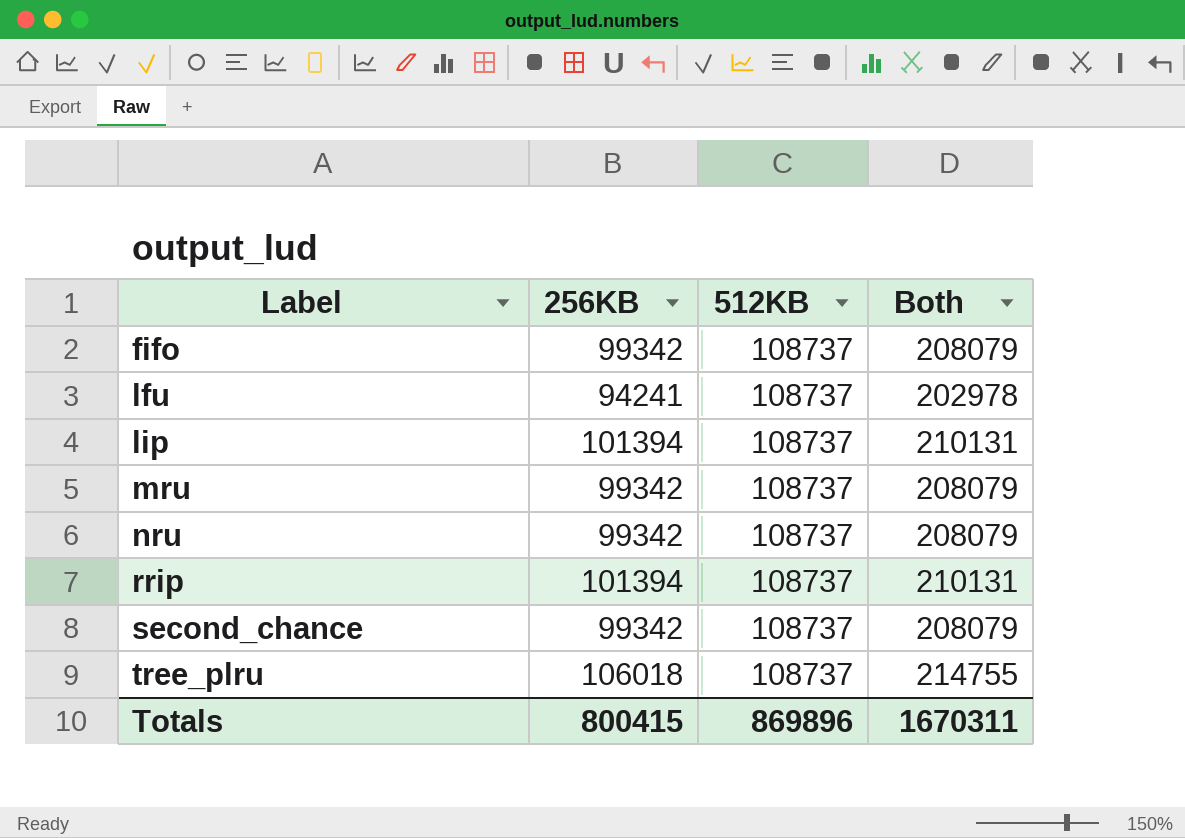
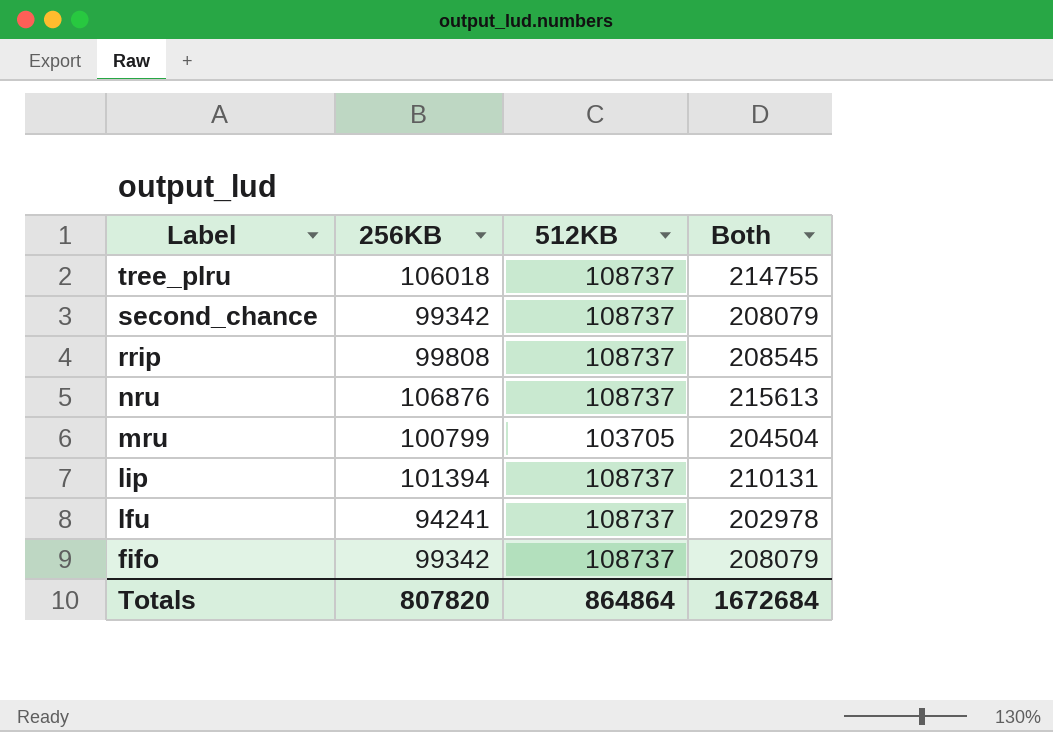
row order: Label ascending -> Label descending
rrip | 256KB: 101394 -> 99808
rrip | Both: 210131 -> 208545
nru | 256KB: 99342 -> 106876
nru | Both: 208079 -> 215613
mru | 256KB: 99342 -> 100799
mru | 512KB: 108737 -> 103705
mru | Both: 208079 -> 204504
Totals | 256KB: 800415 -> 807820
Totals | 512KB: 869896 -> 864864
Totals | Both: 1670311 -> 1672684

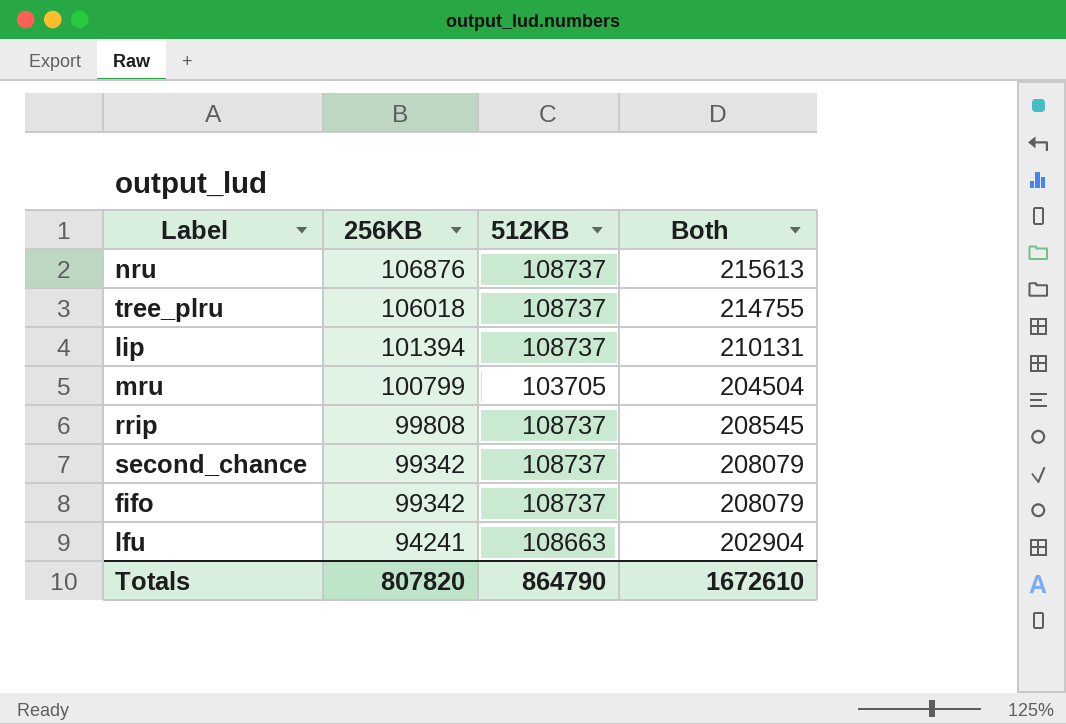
row order: Label descending -> 256KB descending
lfu | 512KB: 108737 -> 108663
lfu | Both: 202978 -> 202904
Totals | 512KB: 864864 -> 864790
Totals | Both: 1672684 -> 1672610

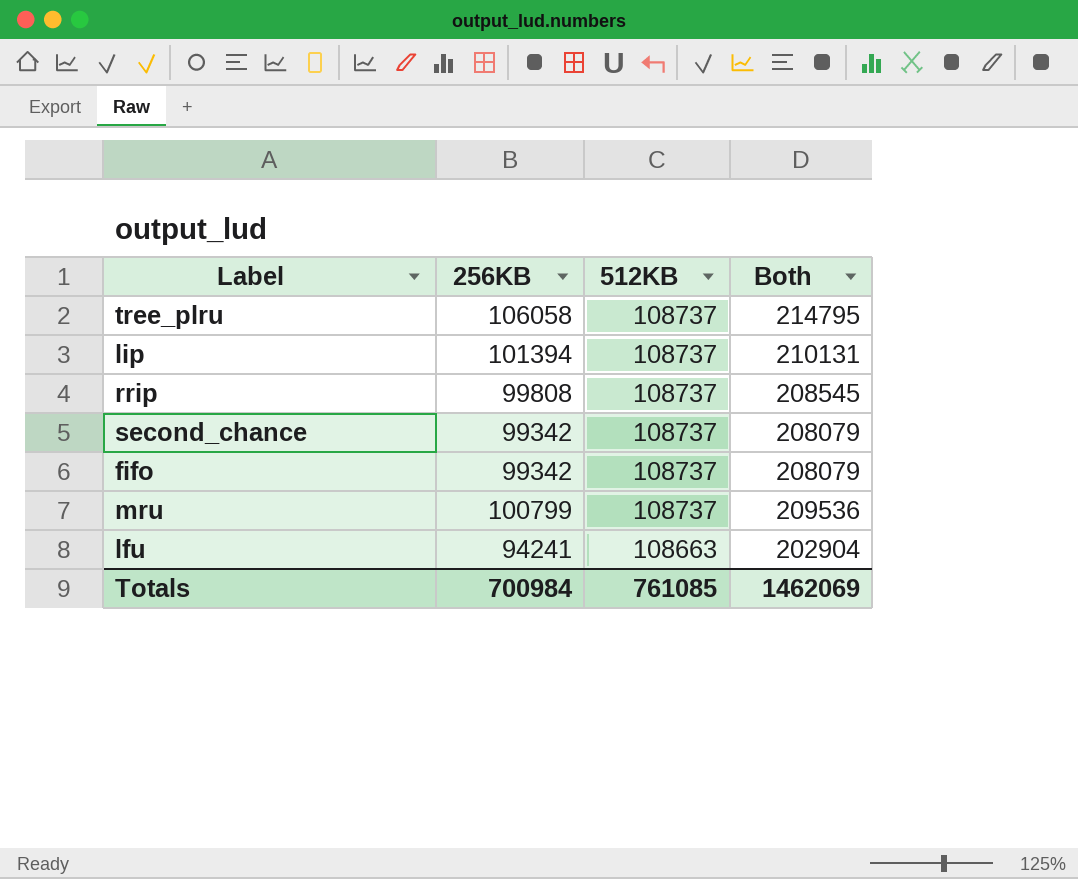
row order: 256KB descending -> 512KB descending
row nru: 106876 | 108737 | 215613 -> none
tree_plru | 256KB: 106018 -> 106058
tree_plru | Both: 214755 -> 214795
mru | 512KB: 103705 -> 108737
mru | Both: 204504 -> 209536
Totals | 256KB: 807820 -> 700984
Totals | 512KB: 864790 -> 761085
Totals | Both: 1672610 -> 1462069

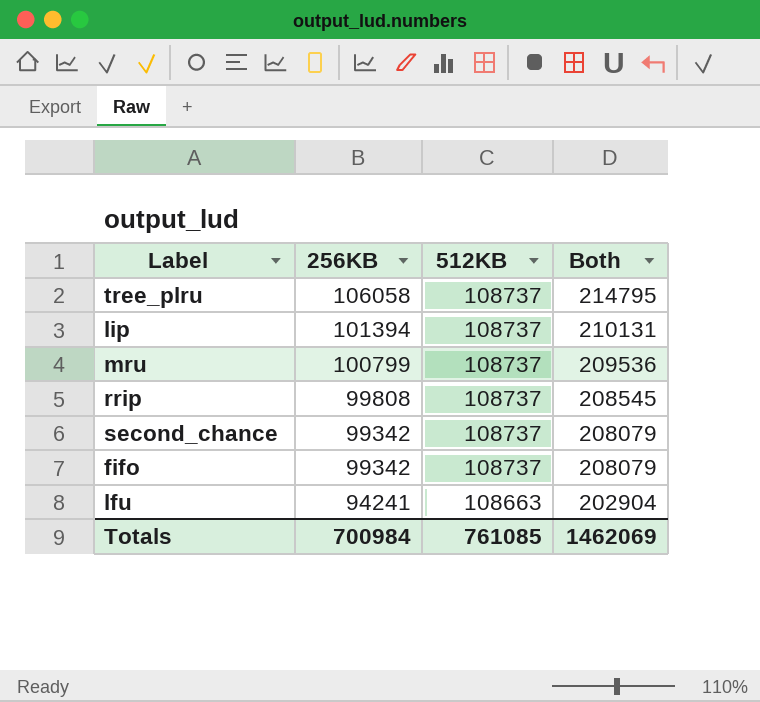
row order: 512KB descending -> 256KB descending

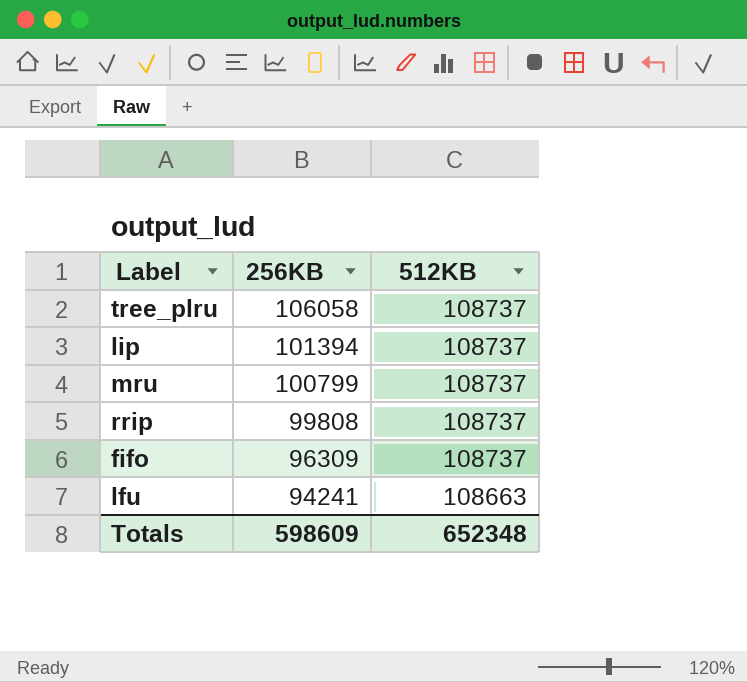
column Both | formula: [256KB] + [512KB] -> none
row second_chance: 99342 | 108737 | 208079 -> none
fifo | 256KB: 99342 -> 96309
Totals | 256KB: 700984 -> 598609
Totals | 512KB: 761085 -> 652348

